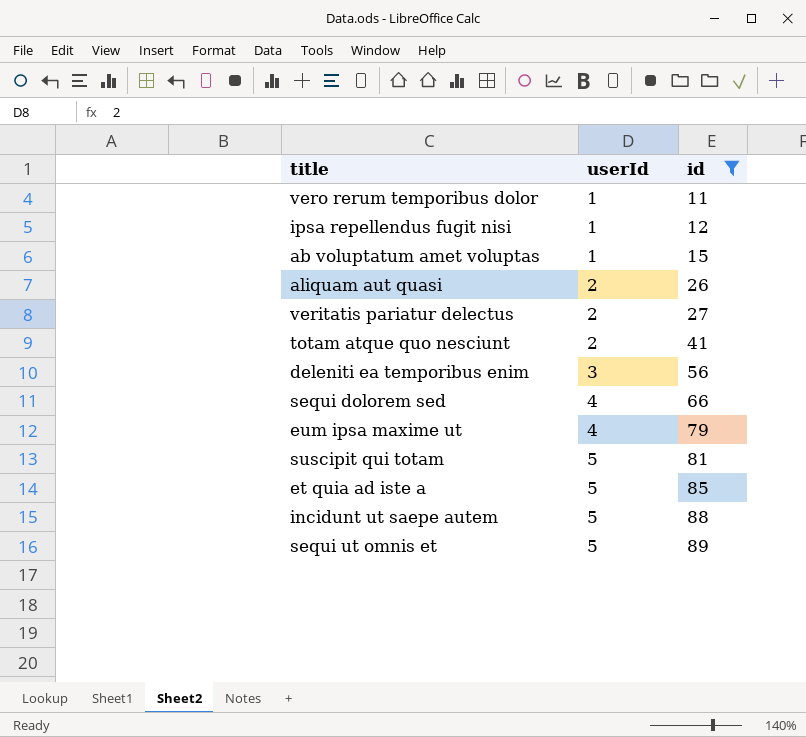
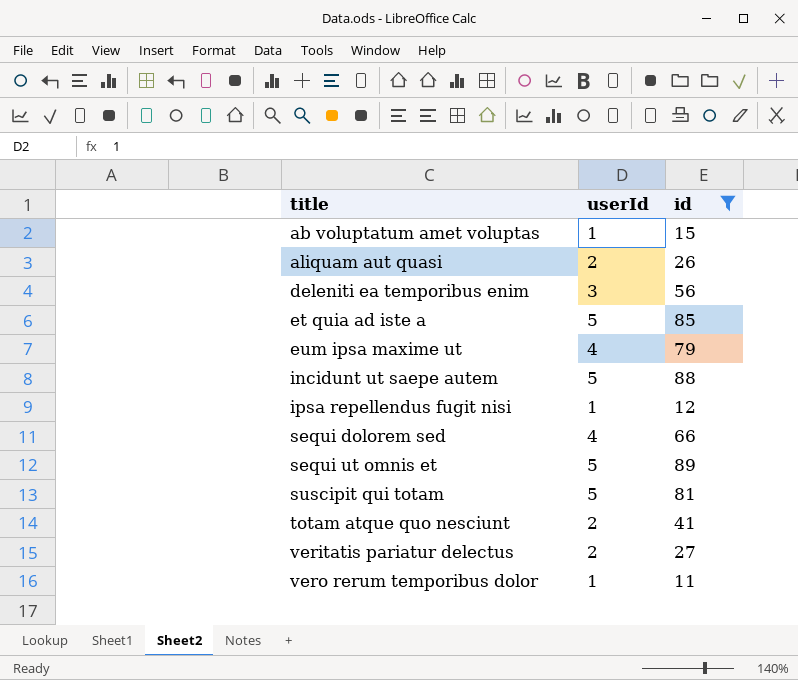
row order: userId ascending -> title ascending

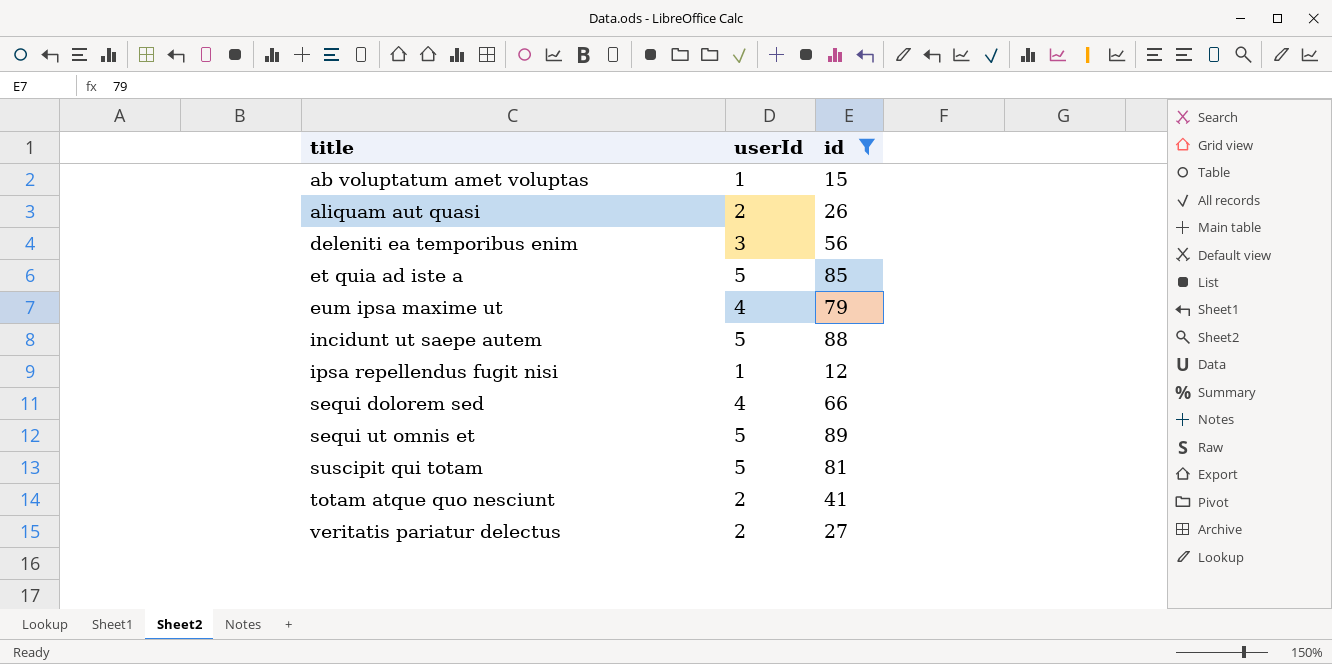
row vero rerum temporibus dolor: 1 | 11 -> none

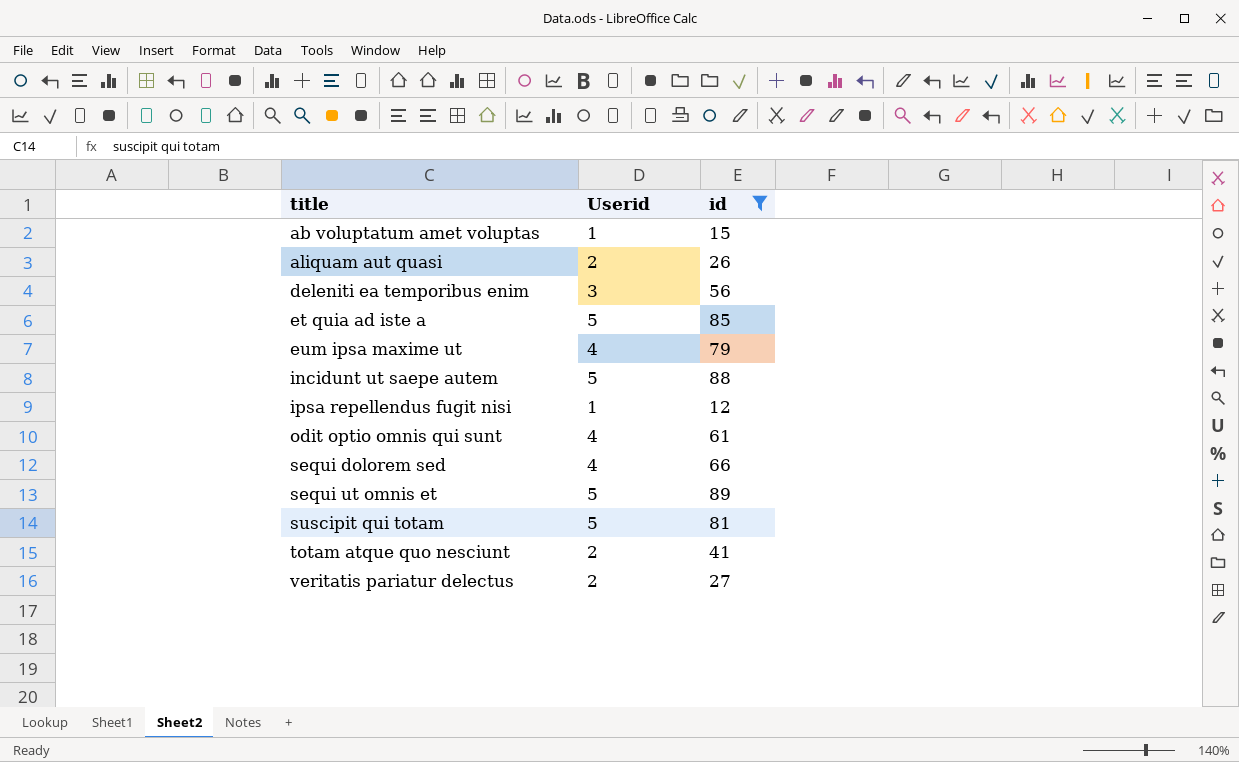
column name: userId -> Userid
row odit optio omnis qui sunt: none -> 4 | 61

